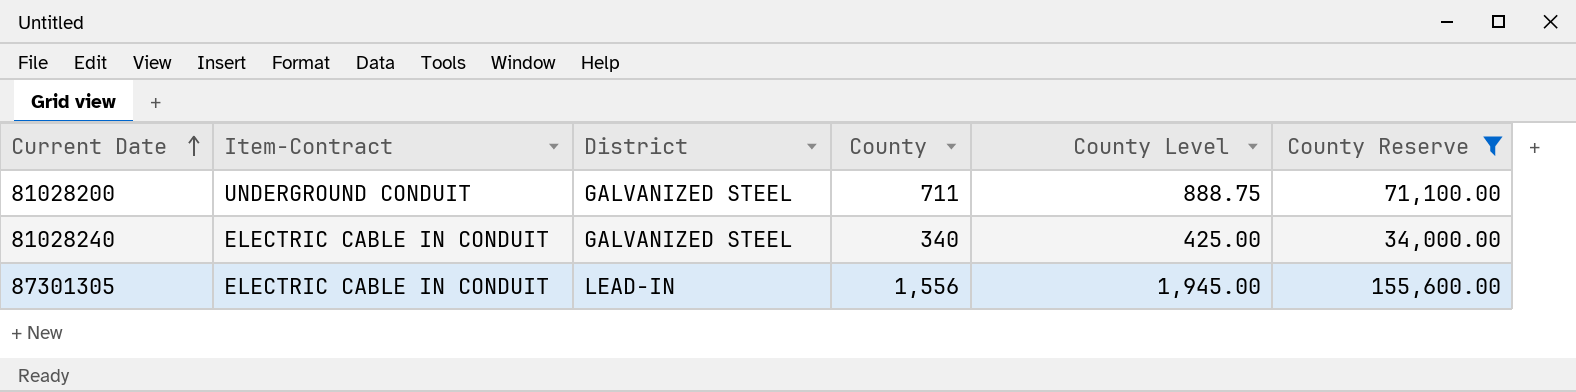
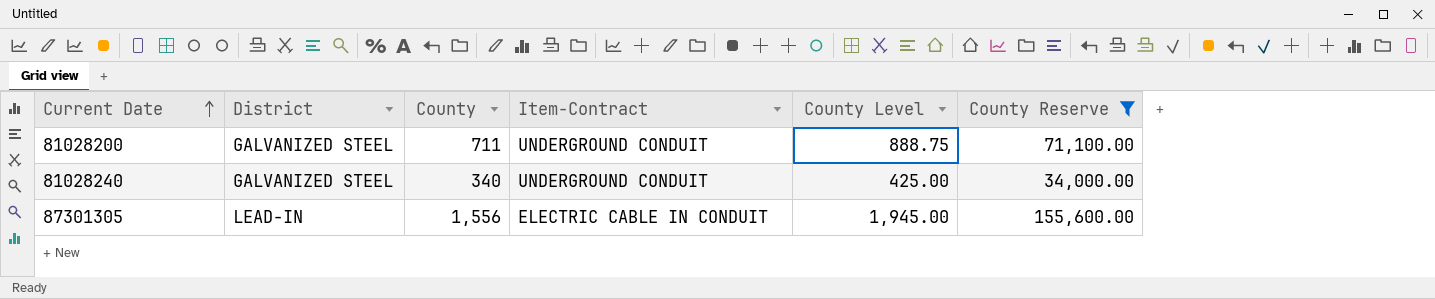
column Item-Contract | position: 2 -> 4
81028240 | Item-Contract: ELECTRIC CABLE IN CONDUIT -> UNDERGROUND CONDUIT

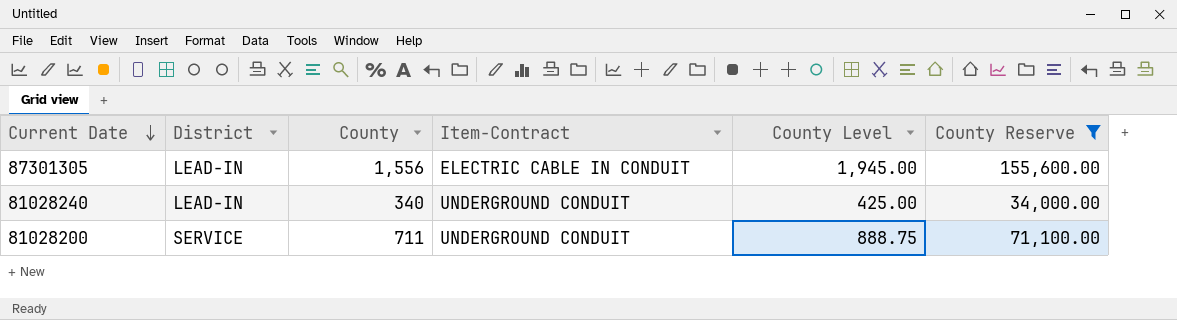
row order: Current Date ascending -> Current Date descending
81028240 | District: GALVANIZED STEEL -> LEAD-IN
81028200 | District: GALVANIZED STEEL -> SERVICE

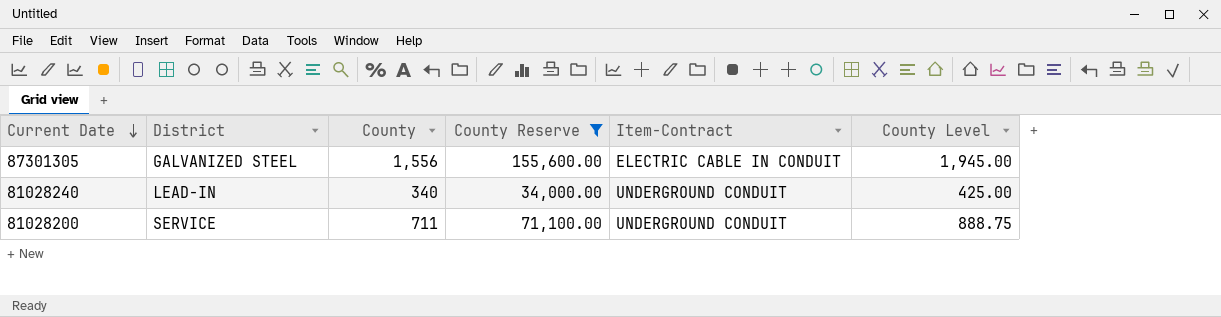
column County Reserve | position: 6 -> 4
87301305 | District: LEAD-IN -> GALVANIZED STEEL

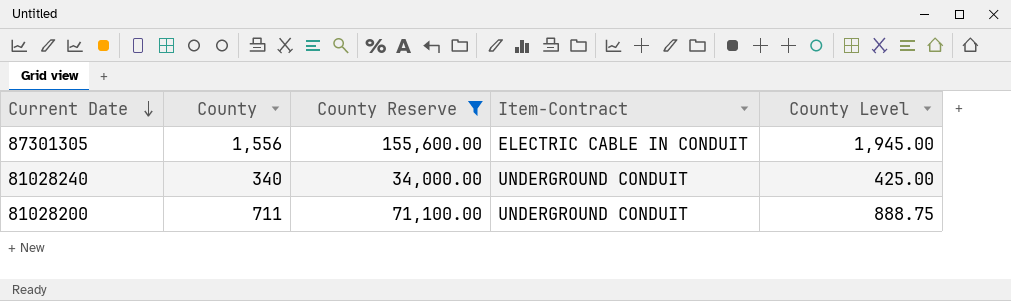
column District | position: 2 -> none

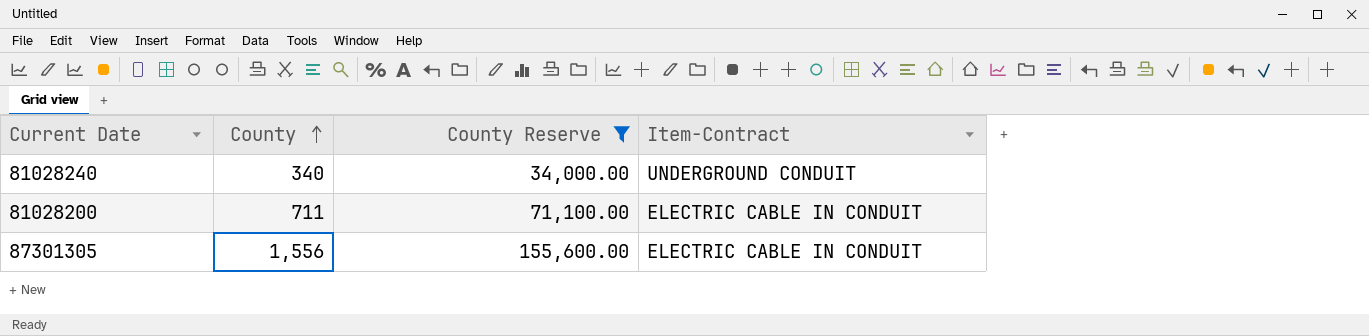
row order: Current Date descending -> County ascending
column County Level | formula: [County] * 1.25 -> none
81028200 | Item-Contract: UNDERGROUND CONDUIT -> ELECTRIC CABLE IN CONDUIT

